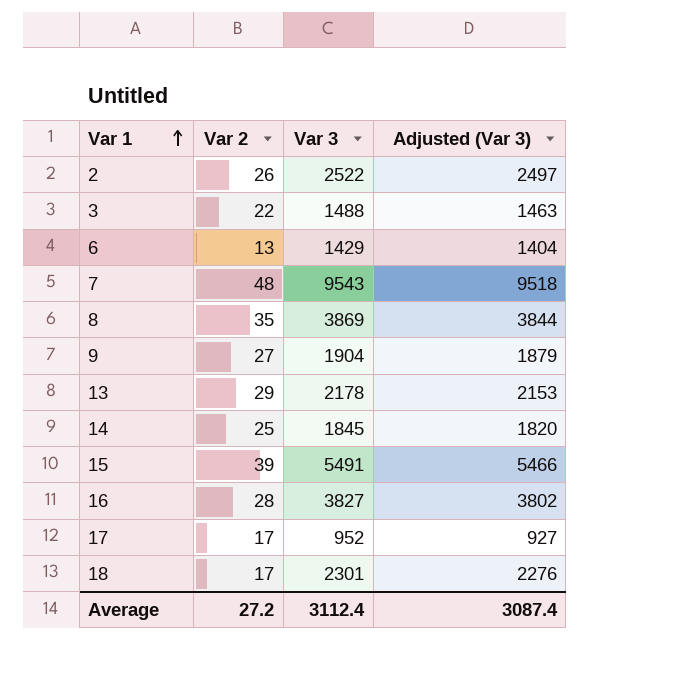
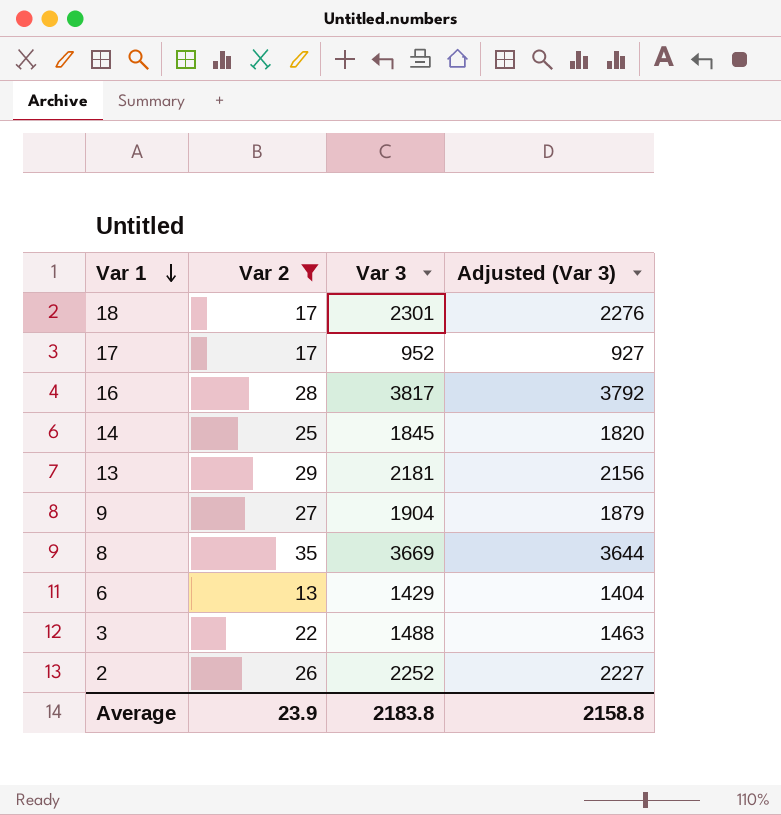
filter: none -> Var 2 <= 35
row order: Var 1 ascending -> Var 1 descending
16 | Var 3: 3827 -> 3817
16 | Adjusted (Var 3): 3802 -> 3792
13 | Var 3: 2178 -> 2181
13 | Adjusted (Var 3): 2153 -> 2156
8 | Var 3: 3869 -> 3669
8 | Adjusted (Var 3): 3844 -> 3644
2 | Var 3: 2522 -> 2252
2 | Adjusted (Var 3): 2497 -> 2227
Average | Var 2: 27.2 -> 23.9
Average | Var 3: 3112.4 -> 2183.8
Average | Adjusted (Var 3): 3087.4 -> 2158.8

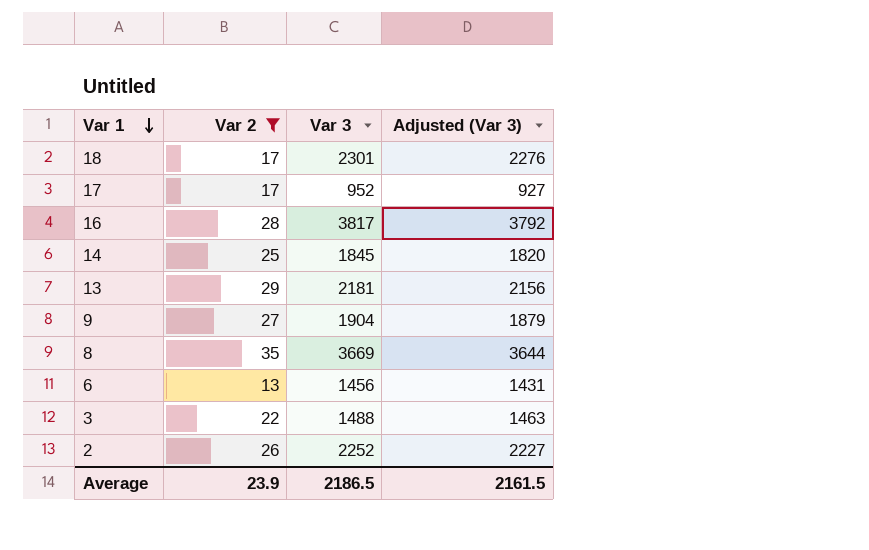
6 | Var 3: 1429 -> 1456
6 | Adjusted (Var 3): 1404 -> 1431
Average | Var 3: 2183.8 -> 2186.5
Average | Adjusted (Var 3): 2158.8 -> 2161.5

